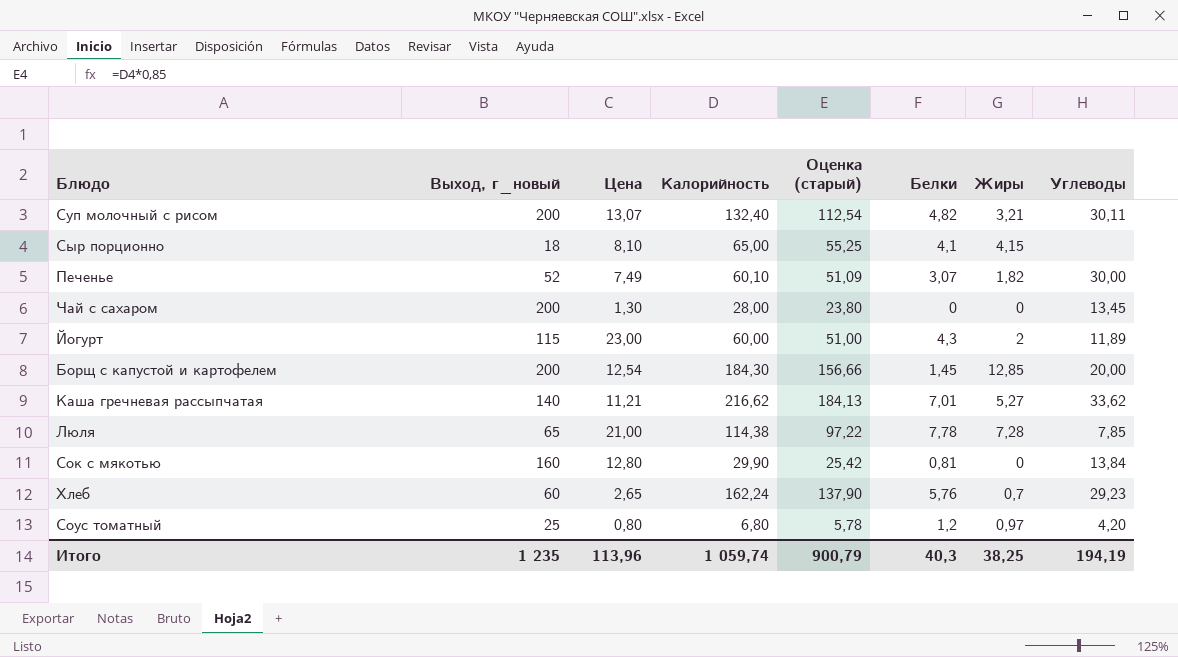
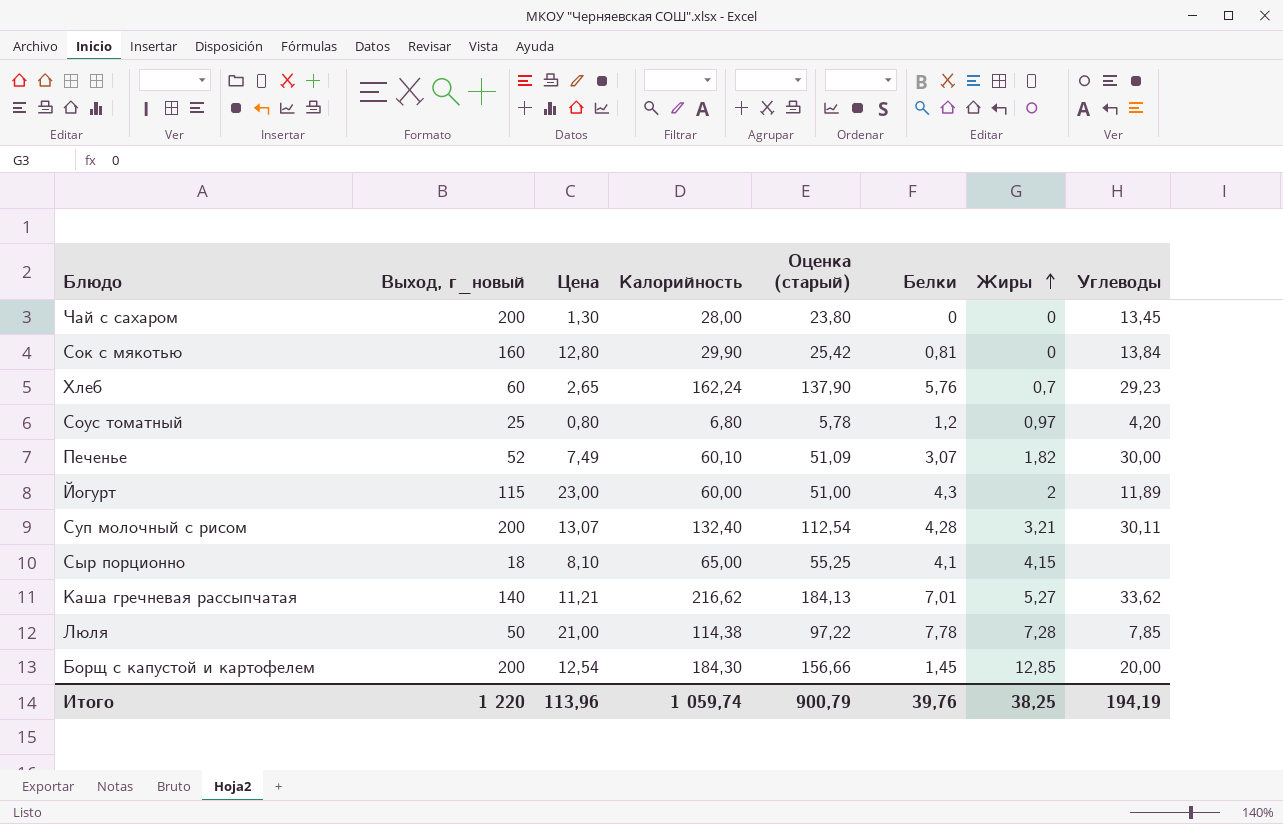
row order: none -> Жиры ascending
Суп молочный с рисом | Белки: 4,82 -> 4,28
Люля | Выход, г_новый: 65 -> 50
Итого | Выход, г_новый: 1 235 -> 1 220
Итого | Белки: 40,3 -> 39,76

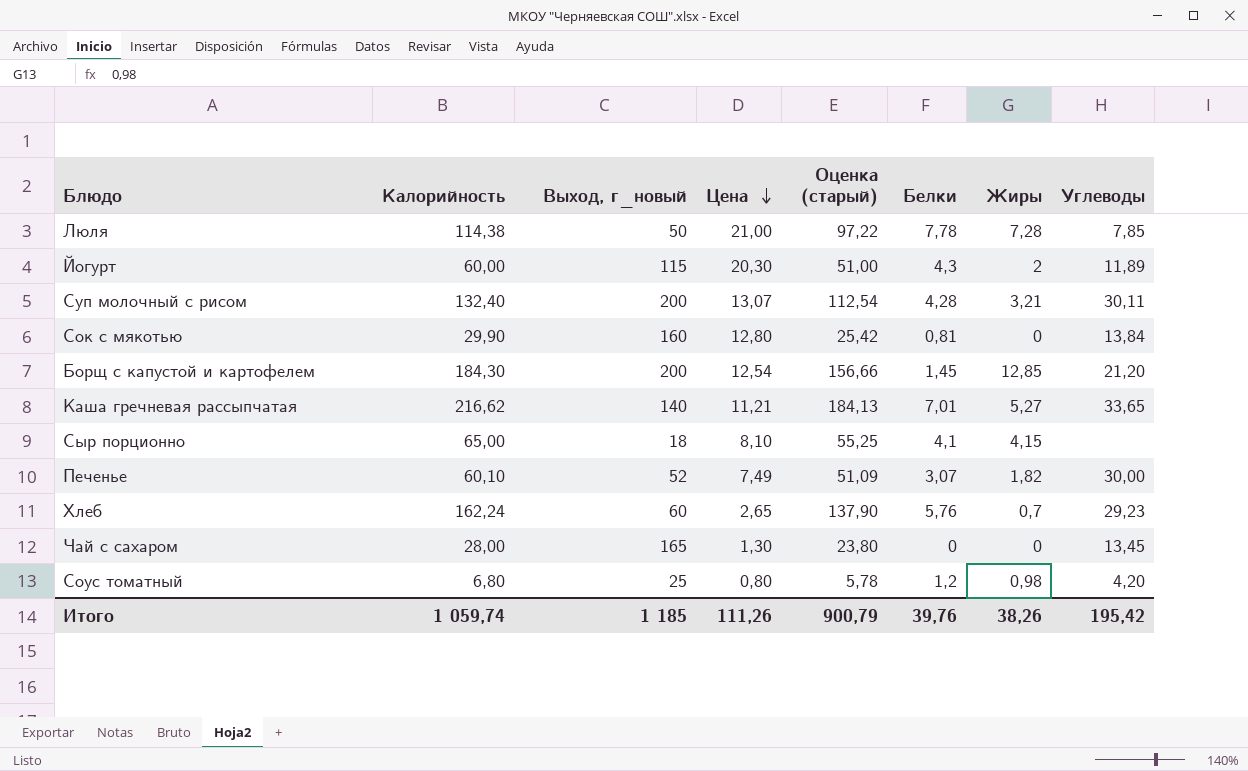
row order: Жиры ascending -> Цена descending
column Калорийность | position: 4 -> 2
Йогурт | Цена: 23,00 -> 20,30
Борщ с капустой и картофелем | Углеводы: 20,00 -> 21,20
Каша гречневая рассыпчатая | Углеводы: 33,62 -> 33,65
Чай с сахаром | Выход, г_новый: 200 -> 165
Соус томатный | Жиры: 0,97 -> 0,98
Итого | Выход, г_новый: 1 220 -> 1 185
Итого | Цена: 113,96 -> 111,26
Итого | Жиры: 38,25 -> 38,26
Итого | Углеводы: 194,19 -> 195,42

